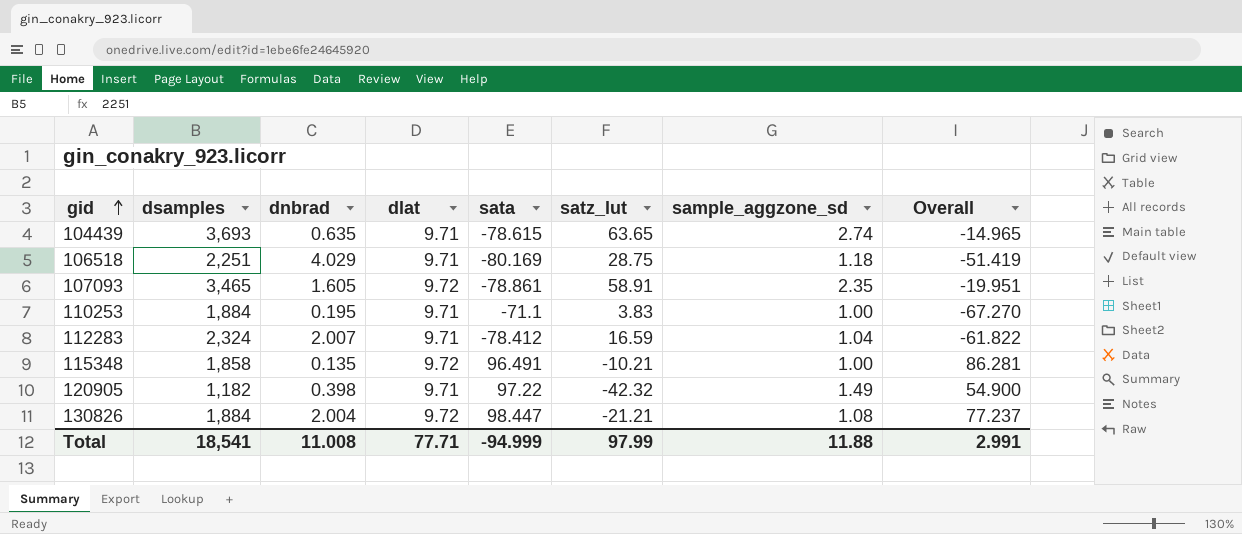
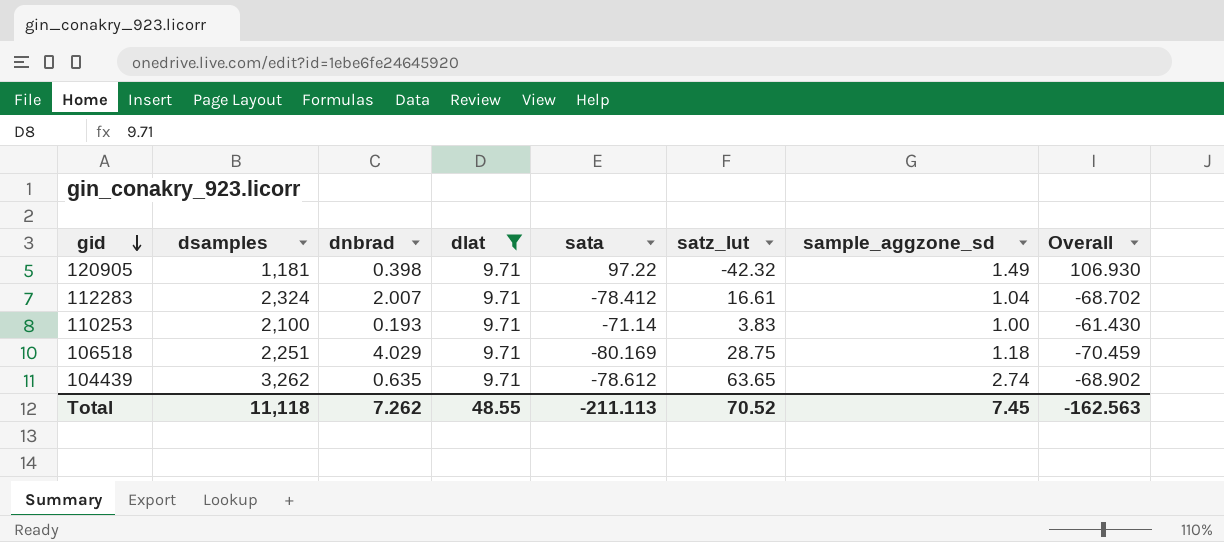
filter: none -> dlat = 9.71
row order: gid ascending -> gid descending
column Overall | formula: [sata] + [satz_lut] -> [dlat] + [sata]
120905 | dsamples: 1,182 -> 1,181
112283 | satz_lut: 16.59 -> 16.61
110253 | dsamples: 1,884 -> 2,100
110253 | dnbrad: 0.195 -> 0.193
110253 | sata: -71.1 -> -71.14
104439 | dsamples: 3,693 -> 3,262
104439 | sata: -78.615 -> -78.612
Total | dsamples: 18,541 -> 11,118
Total | dnbrad: 11.008 -> 7.262
Total | dlat: 77.71 -> 48.55
Total | sata: -94.999 -> -211.113
Total | satz_lut: 97.99 -> 70.52
Total | sample_aggzone_sd: 11.88 -> 7.45
Total | Overall: 2.991 -> -162.563

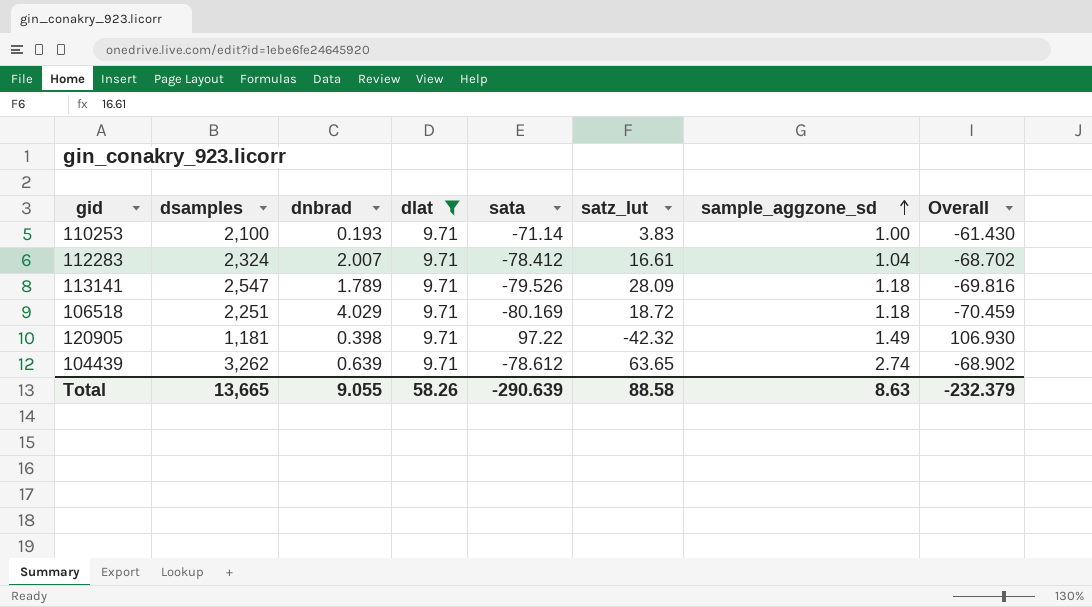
row order: gid descending -> sample_aggzone_sd ascending
row 113141: none -> 2,547 | 1.789 | 9.71 | -79.526 | 28.09 | 1.18 | -69.816
106518 | satz_lut: 28.75 -> 18.72
104439 | dnbrad: 0.635 -> 0.639
Total | dsamples: 11,118 -> 13,665
Total | dnbrad: 7.262 -> 9.055
Total | dlat: 48.55 -> 58.26
Total | sata: -211.113 -> -290.639
Total | satz_lut: 70.52 -> 88.58
Total | sample_aggzone_sd: 7.45 -> 8.63
Total | Overall: -162.563 -> -232.379

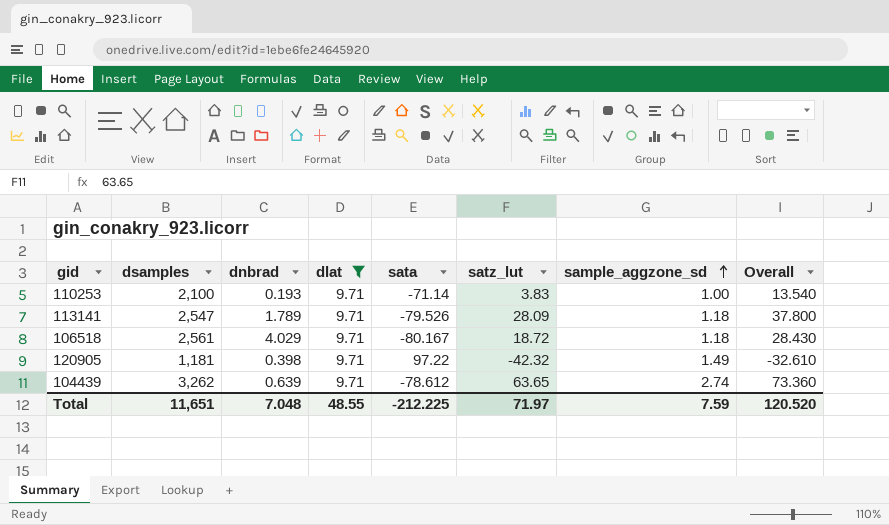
column Overall | formula: [dlat] + [sata] -> [dlat] + [satz_lut]
row 112283: 2,324 | 2.007 | 9.71 | -78.412 | 16.61 | 1.04 | -68.702 -> none
106518 | dsamples: 2,251 -> 2,561
106518 | sata: -80.169 -> -80.167
Total | dsamples: 13,665 -> 11,651
Total | dnbrad: 9.055 -> 7.048
Total | dlat: 58.26 -> 48.55
Total | sata: -290.639 -> -212.225
Total | satz_lut: 88.58 -> 71.97
Total | sample_aggzone_sd: 8.63 -> 7.59
Total | Overall: -232.379 -> 120.520

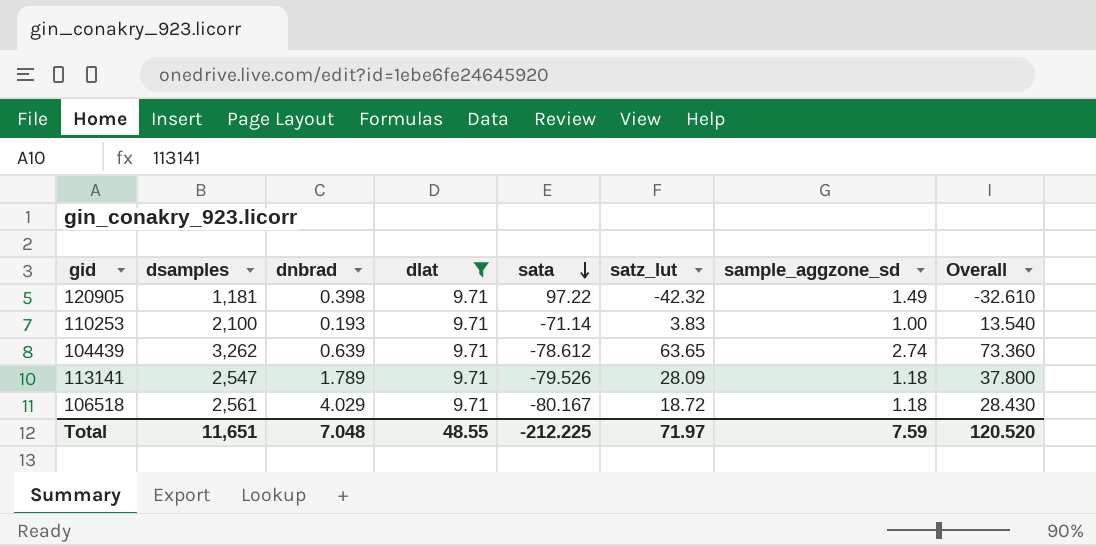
row order: sample_aggzone_sd ascending -> sata descending

